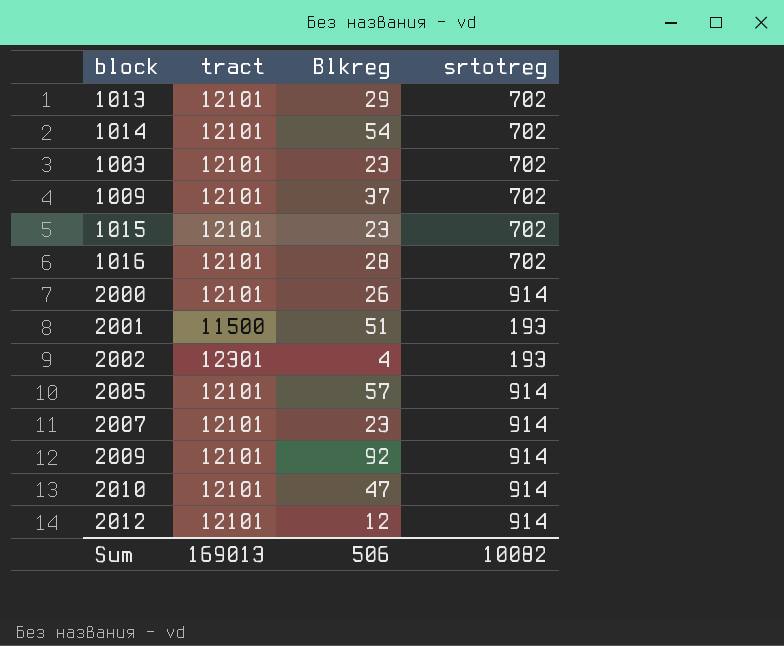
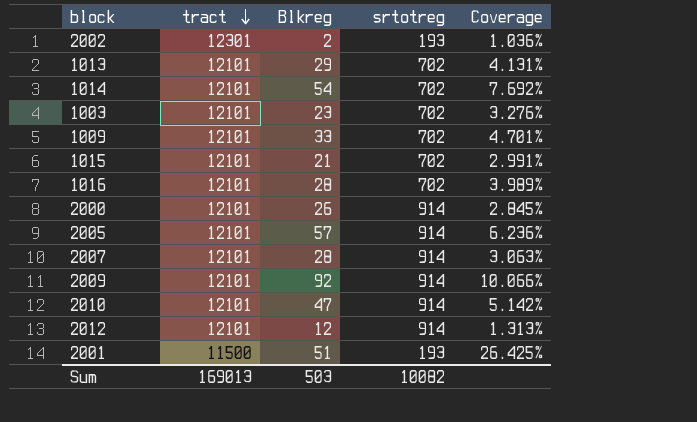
row order: none -> tract descending
column Coverage | formula: none -> [Blkreg] / [srtotreg]
2002 | Blkreg: 4 -> 2
1009 | Blkreg: 37 -> 33
1015 | Blkreg: 23 -> 21
2007 | Blkreg: 23 -> 28
Sum | Blkreg: 506 -> 503

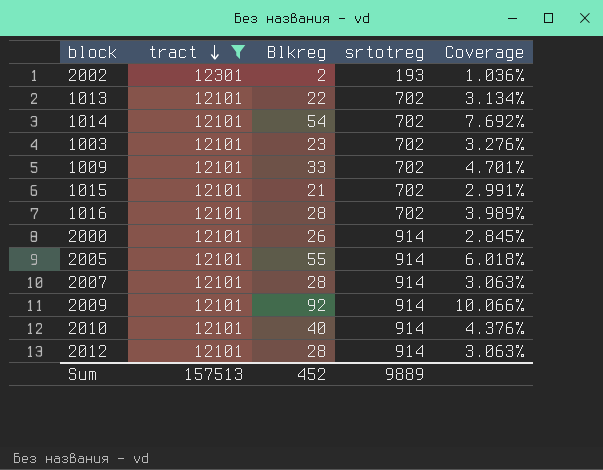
filter: none -> tract != 11500
1013 | Blkreg: 29 -> 22
1013 | Coverage: 4.131% -> 3.134%
2005 | Blkreg: 57 -> 55
2005 | Coverage: 6.236% -> 6.018%
2010 | Blkreg: 47 -> 40
2010 | Coverage: 5.142% -> 4.376%
2012 | Blkreg: 12 -> 28
2012 | Coverage: 1.313% -> 3.063%
Sum | tract: 169013 -> 157513
Sum | Blkreg: 503 -> 452
Sum | srtotreg: 10082 -> 9889

